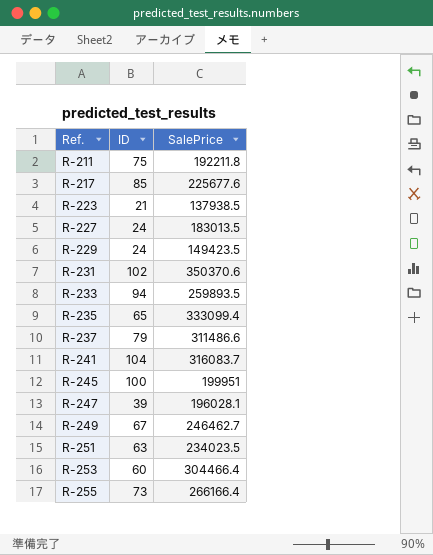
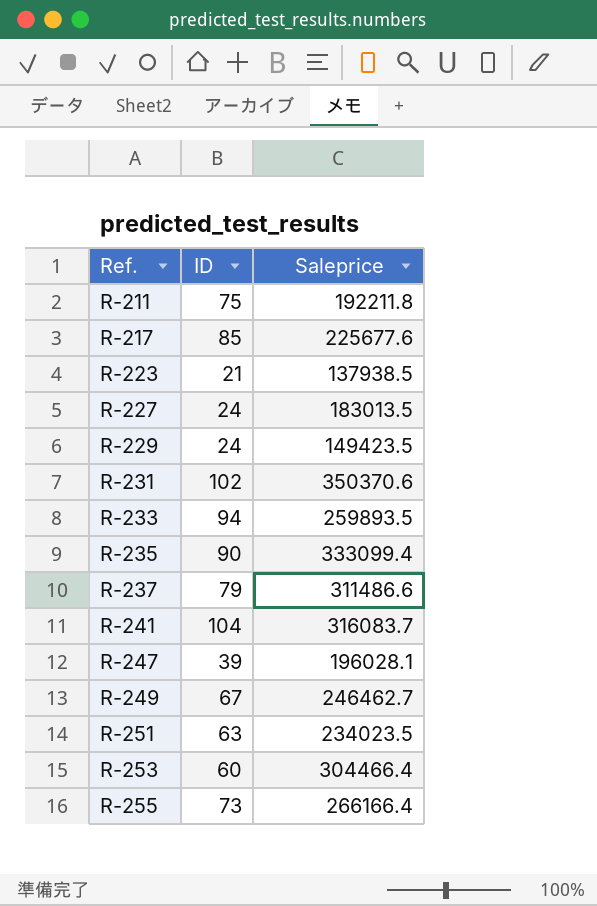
column name: SalePrice -> Saleprice
row R-245: 100 | 199951 -> none
R-235 | ID: 65 -> 90

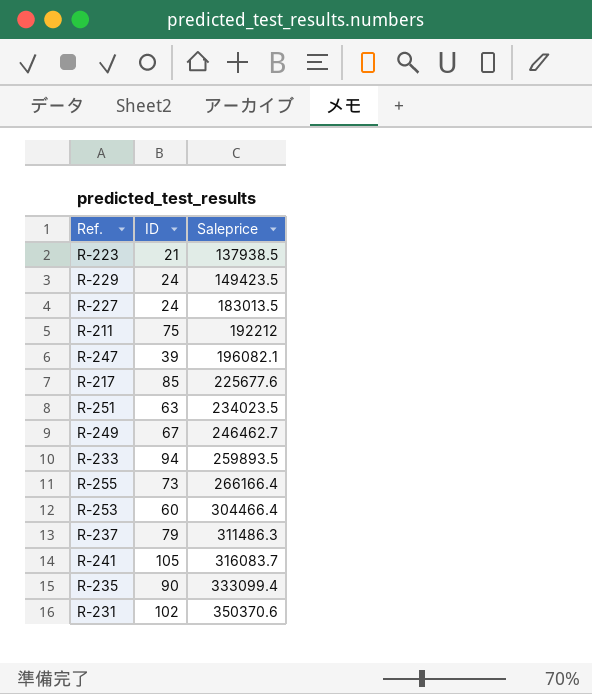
row order: Ref. ascending -> Saleprice ascending
R-211 | Saleprice: 192211.8 -> 192212
R-247 | Saleprice: 196028.1 -> 196082.1
R-237 | Saleprice: 311486.6 -> 311486.3
R-241 | ID: 104 -> 105

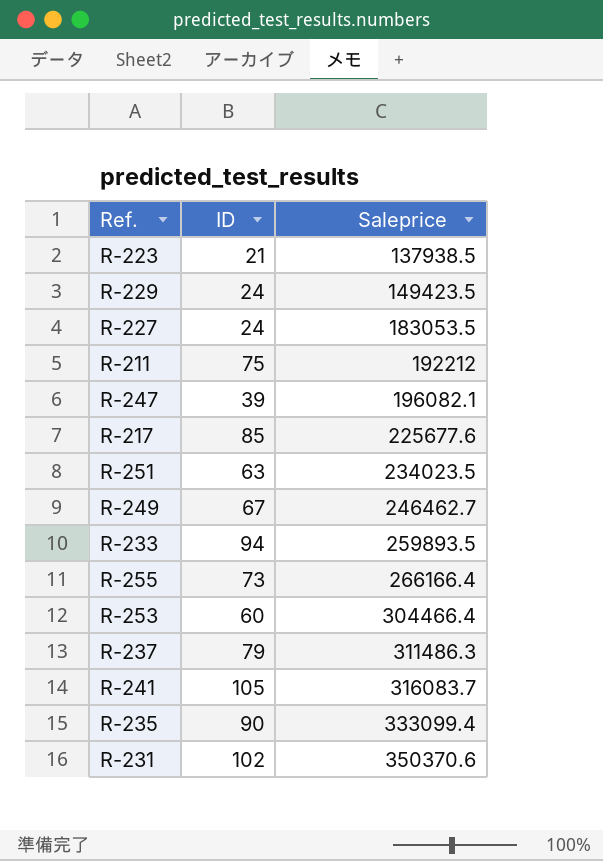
R-227 | Saleprice: 183013.5 -> 183053.5

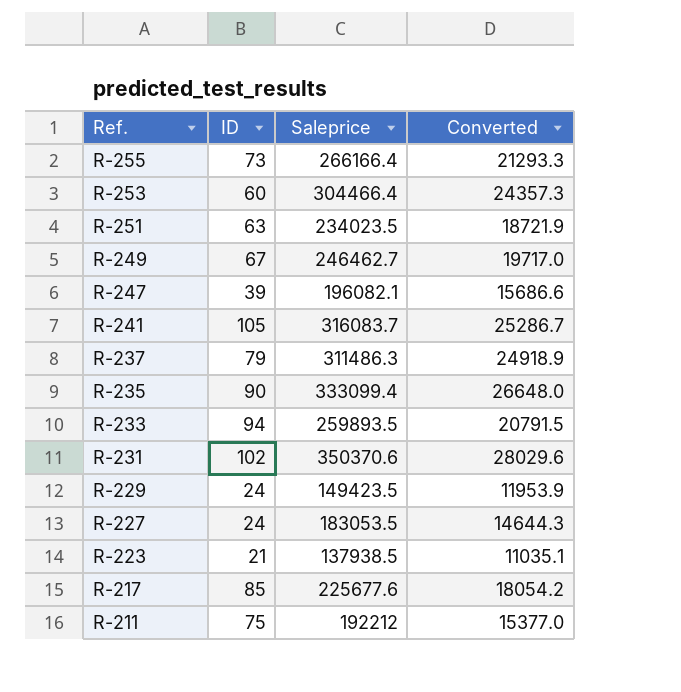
row order: Saleprice ascending -> Ref. descending
column Converted | formula: none -> [Saleprice] * 0.08

